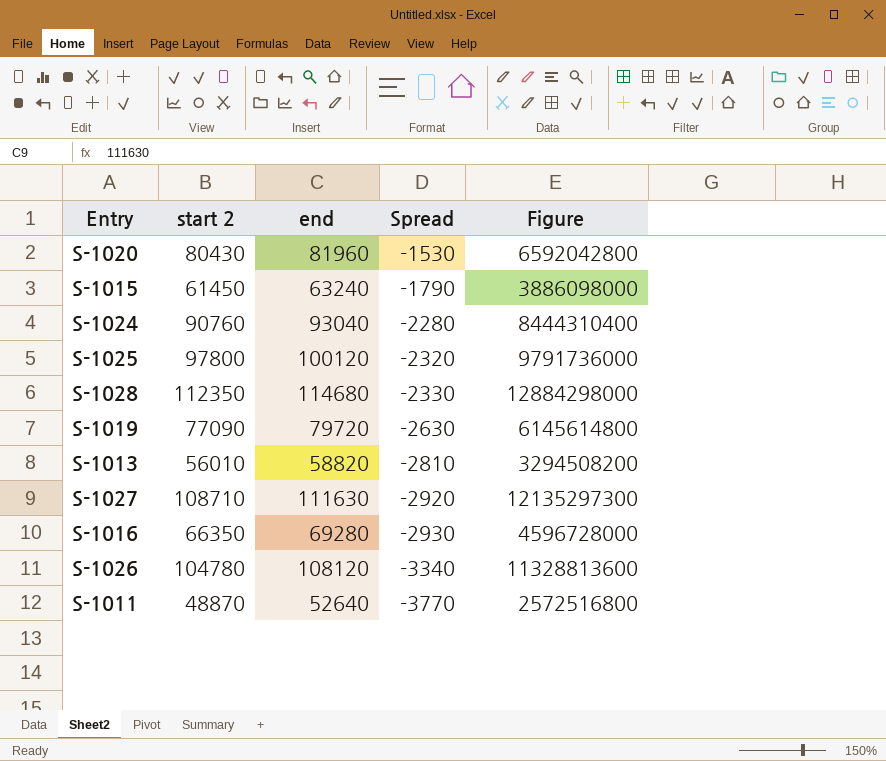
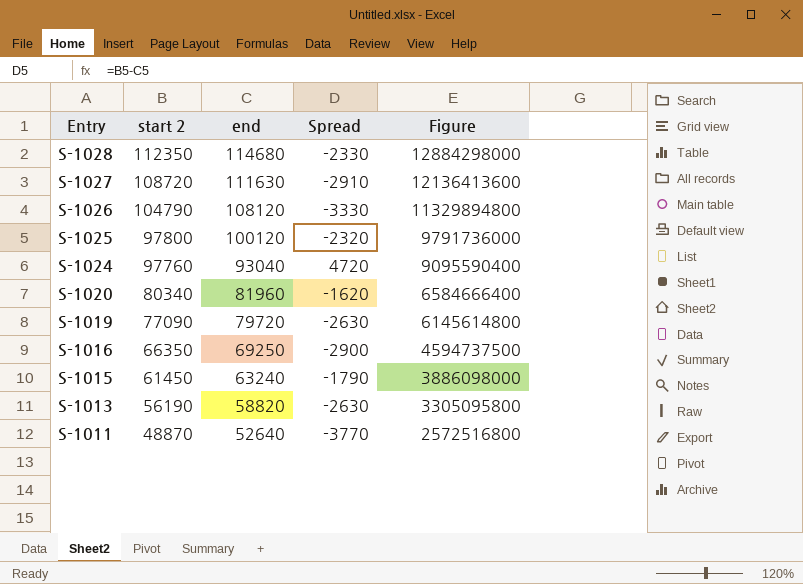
row order: Spread descending -> Entry descending
S-1027 | start 2: 108710 -> 108720
S-1027 | Spread: -2920 -> -2910
S-1027 | Figure: 12135297300 -> 12136413600
S-1026 | start 2: 104780 -> 104790
S-1026 | Spread: -3340 -> -3330
S-1026 | Figure: 11328813600 -> 11329894800
S-1024 | start 2: 90760 -> 97760
S-1024 | Spread: -2280 -> 4720
S-1024 | Figure: 8444310400 -> 9095590400
S-1020 | start 2: 80430 -> 80340
S-1020 | Spread: -1530 -> -1620
S-1020 | Figure: 6592042800 -> 6584666400
S-1016 | end: 69280 -> 69250
S-1016 | Spread: -2930 -> -2900
S-1016 | Figure: 4596728000 -> 4594737500
S-1013 | start 2: 56010 -> 56190
S-1013 | Spread: -2810 -> -2630
S-1013 | Figure: 3294508200 -> 3305095800

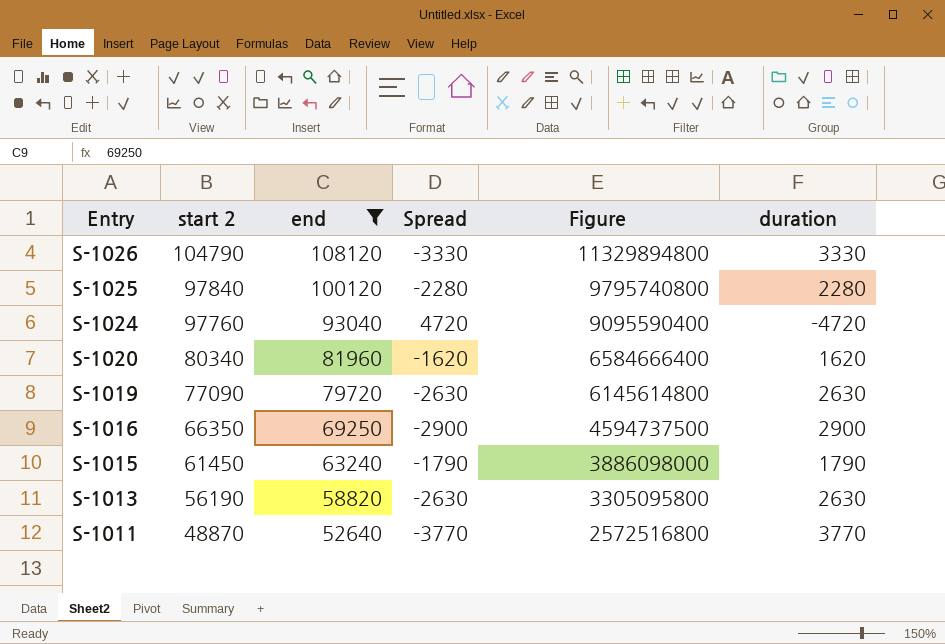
filter: none -> end <= 108120
column duration | formula: none -> [end] - [start 2]
S-1025 | start 2: 97800 -> 97840
S-1025 | Spread: -2320 -> -2280
S-1025 | Figure: 9791736000 -> 9795740800

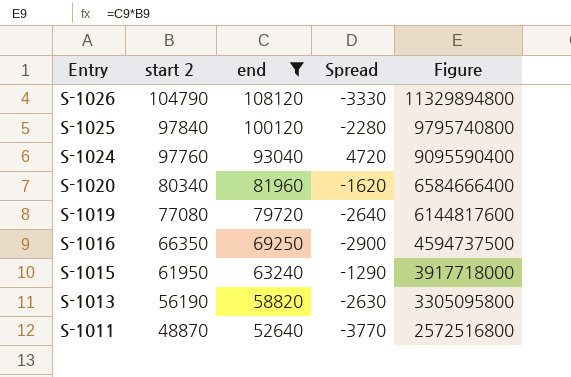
column duration | formula: [end] - [start 2] -> none
S-1019 | start 2: 77090 -> 77080
S-1019 | Spread: -2630 -> -2640
S-1019 | Figure: 6145614800 -> 6144817600
S-1015 | start 2: 61450 -> 61950
S-1015 | Spread: -1790 -> -1290
S-1015 | Figure: 3886098000 -> 3917718000

